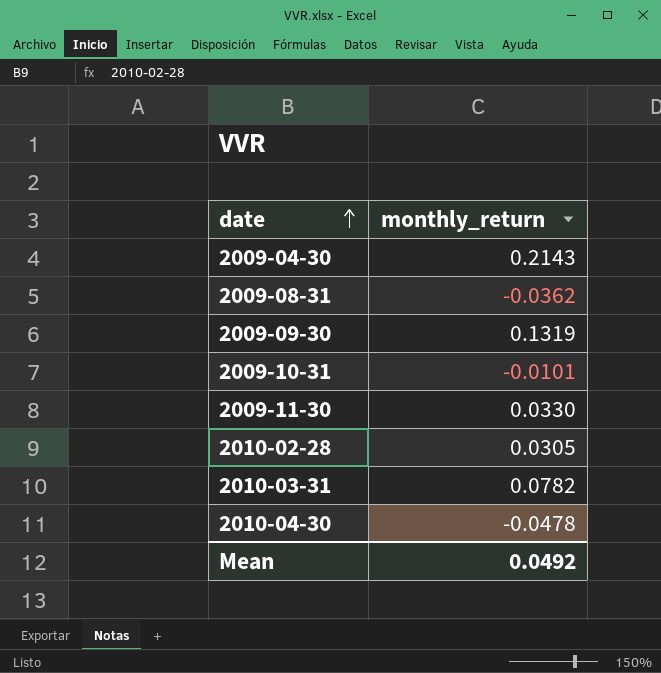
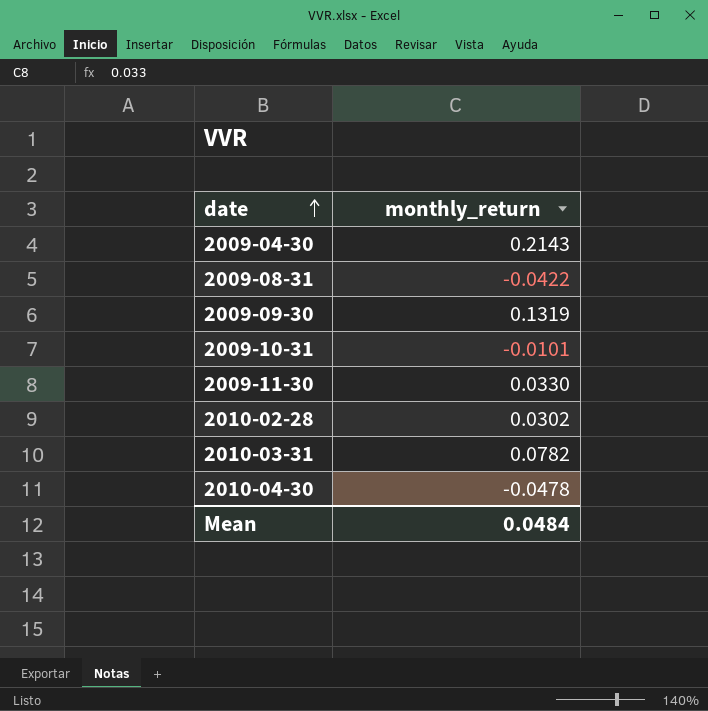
2009-08-31 | monthly_return: -0.0362 -> -0.0422
2010-02-28 | monthly_return: 0.0305 -> 0.0302
Mean | monthly_return: 0.0492 -> 0.0484

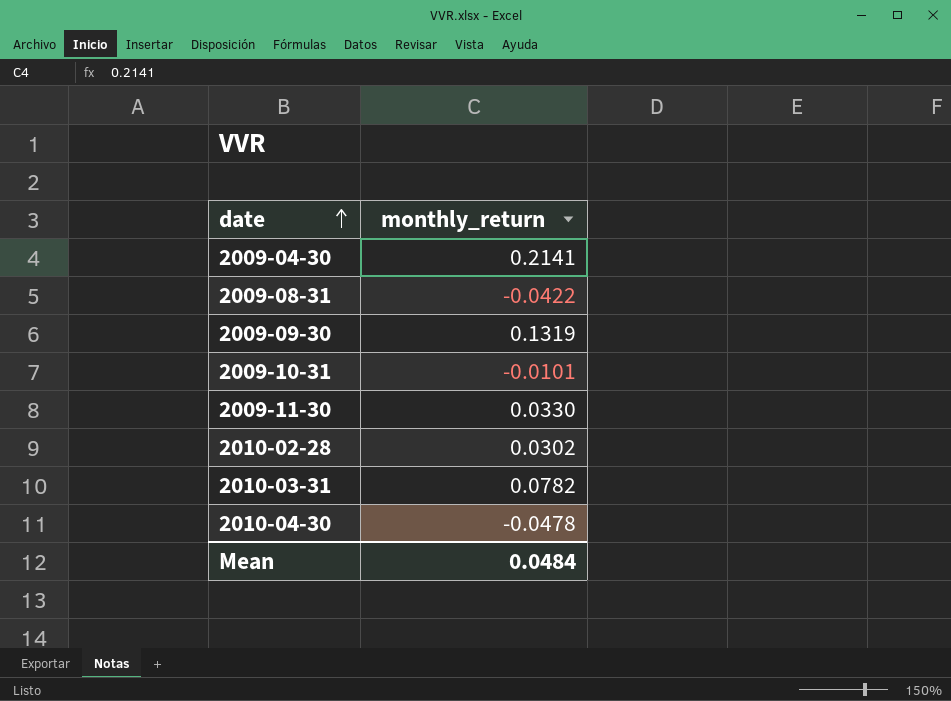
2009-04-30 | monthly_return: 0.2143 -> 0.2141

